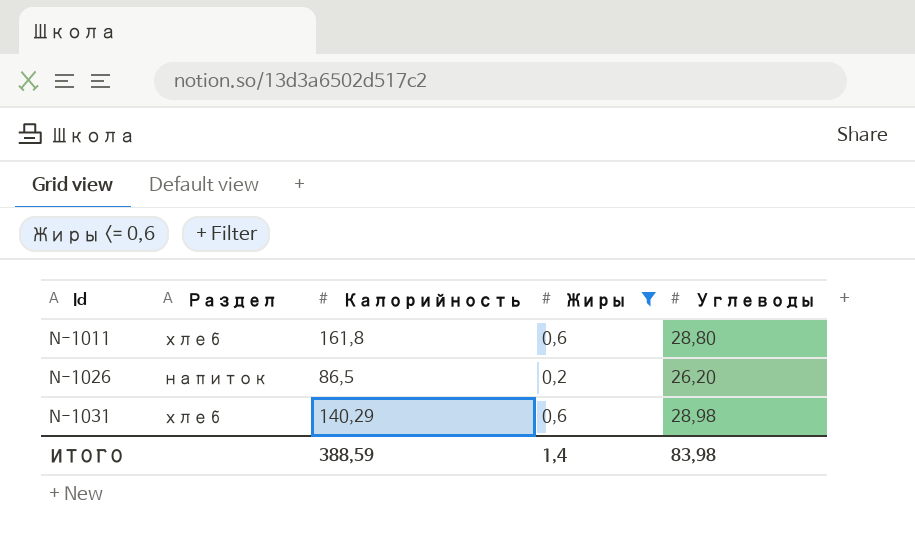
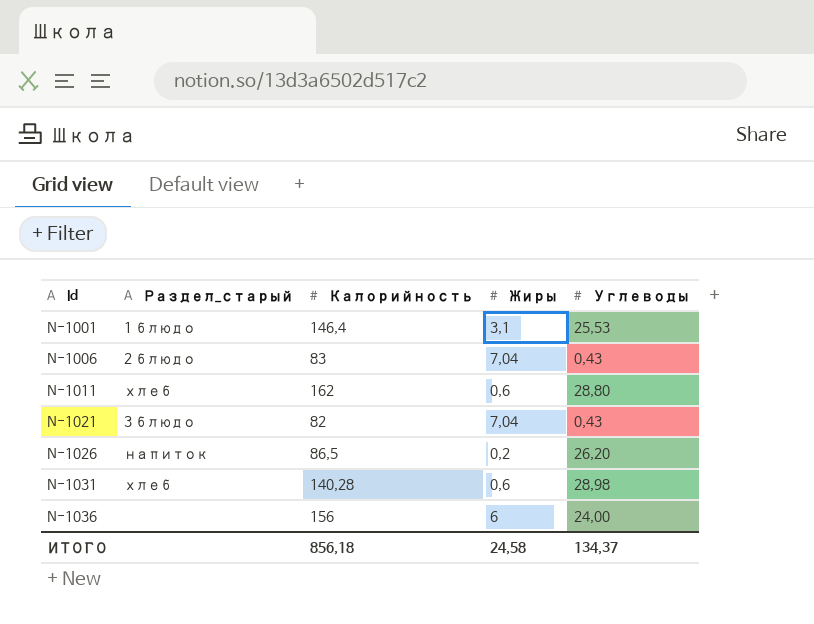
filter: Жиры <= 0,6 -> none
column name: Раздел -> Раздел_старый
N-1011 | Калорийность: 161,8 -> 162
N-1031 | Калорийность: 140,29 -> 140,28
ИТОГО | Калорийность: 388,59 -> 856,18
ИТОГО | Жиры: 1,4 -> 24,58
ИТОГО | Углеводы: 83,98 -> 134,37

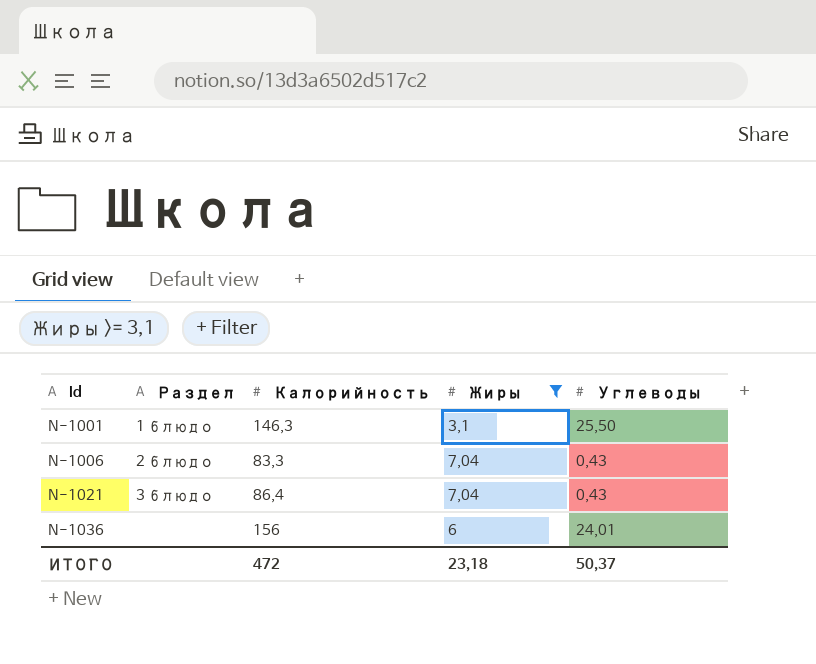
filter: none -> Жиры >= 3,1
column name: Раздел_старый -> Раздел
N-1001 | Калорийность: 146,4 -> 146,3
N-1001 | Углеводы: 25,53 -> 25,50
N-1006 | Калорийность: 83 -> 83,3
N-1021 | Калорийность: 82 -> 86,4
N-1036 | Углеводы: 24,00 -> 24,01
ИТОГО | Калорийность: 856,18 -> 472
ИТОГО | Жиры: 24,58 -> 23,18
ИТОГО | Углеводы: 134,37 -> 50,37

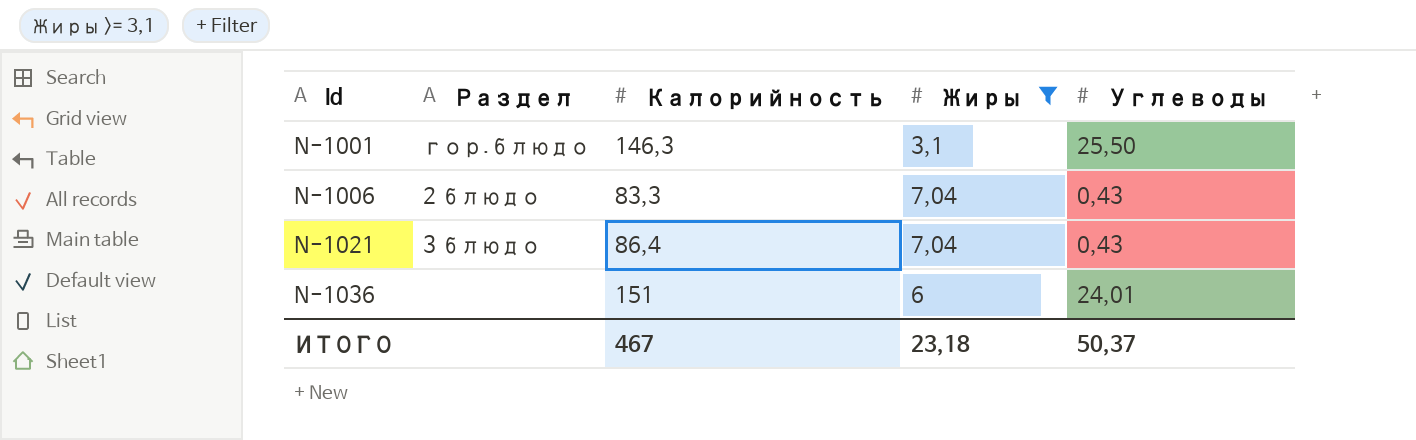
N-1001 | Раздел: 1 блюдо -> гор.блюдо
N-1036 | Калорийность: 156 -> 151
ИТОГО | Калорийность: 472 -> 467

